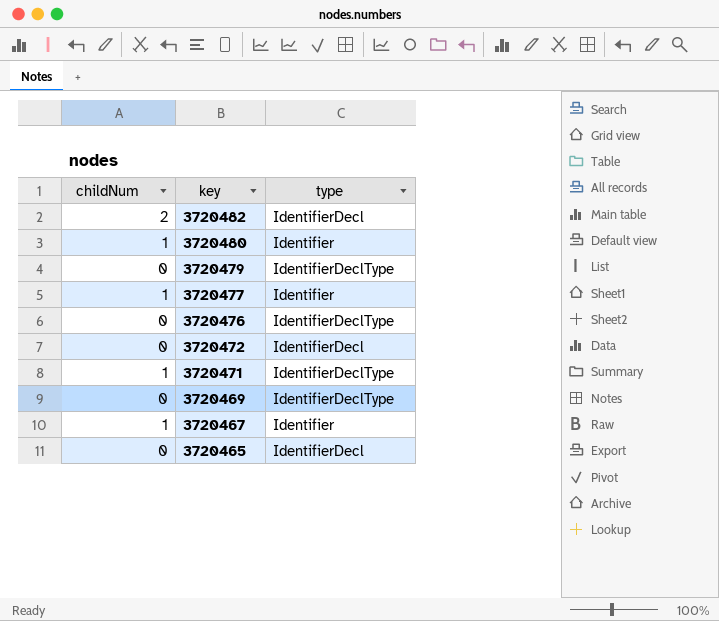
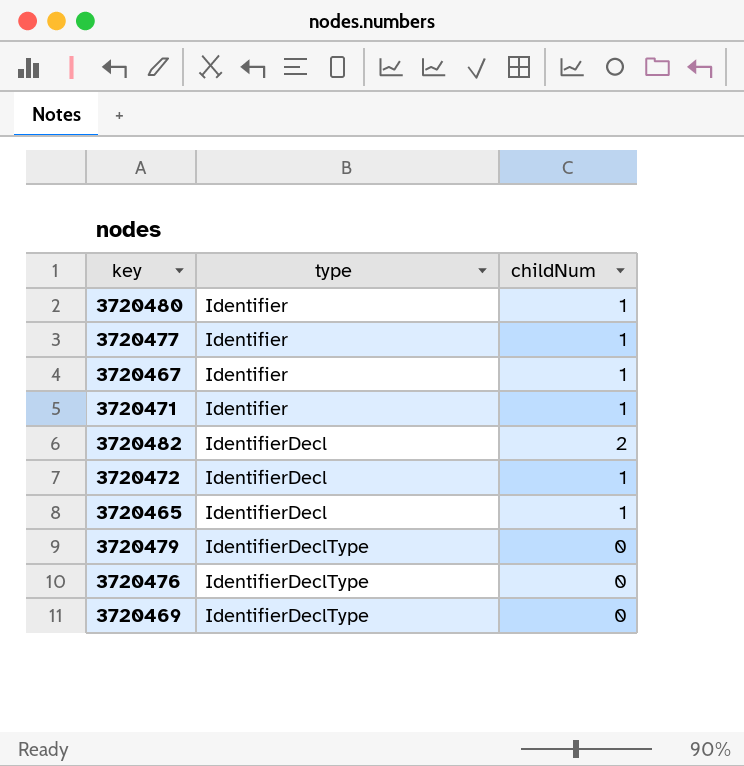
row order: key descending -> type ascending
column childNum | position: 1 -> 3
3720471 | type: IdentifierDeclType -> Identifier
3720472 | childNum: 0 -> 1
3720465 | childNum: 0 -> 1

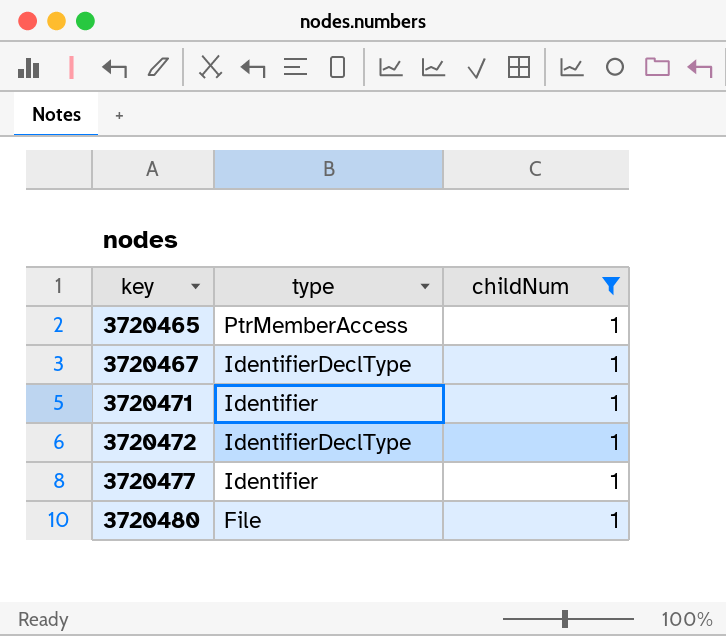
filter: none -> childNum = 1
row order: type ascending -> key ascending
3720465 | type: IdentifierDecl -> PtrMemberAccess
3720467 | type: Identifier -> IdentifierDeclType
3720472 | type: IdentifierDecl -> IdentifierDeclType
3720480 | type: Identifier -> File

